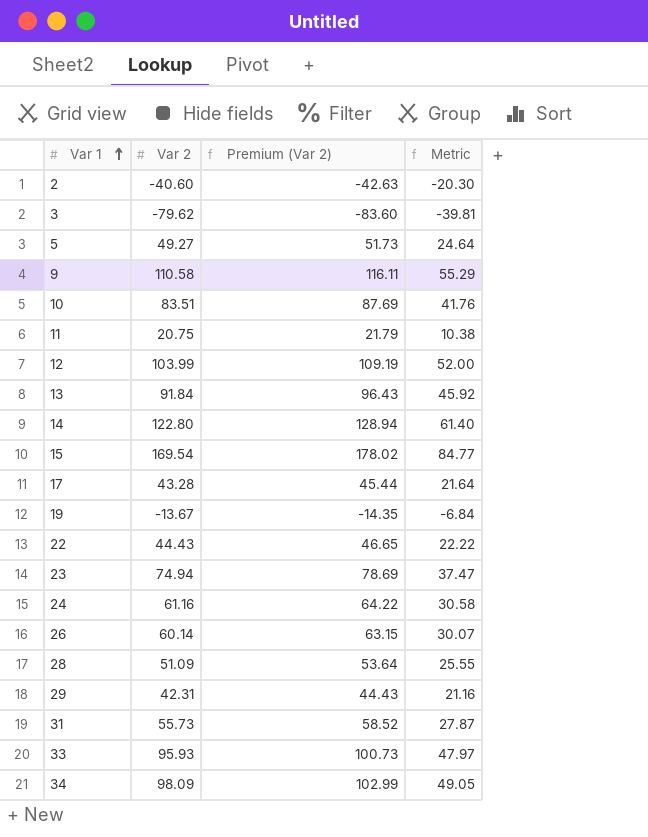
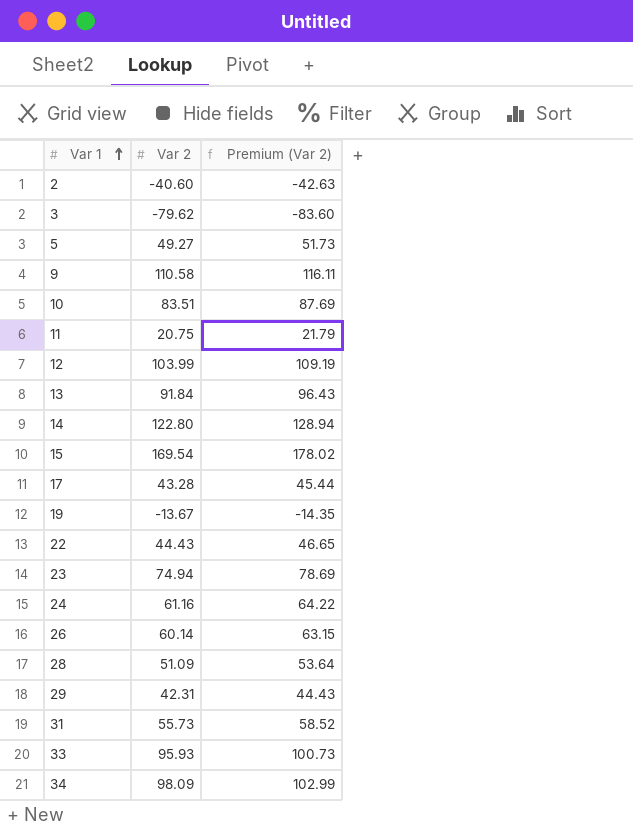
column Metric | formula: [Var 2] * 0.5 -> none

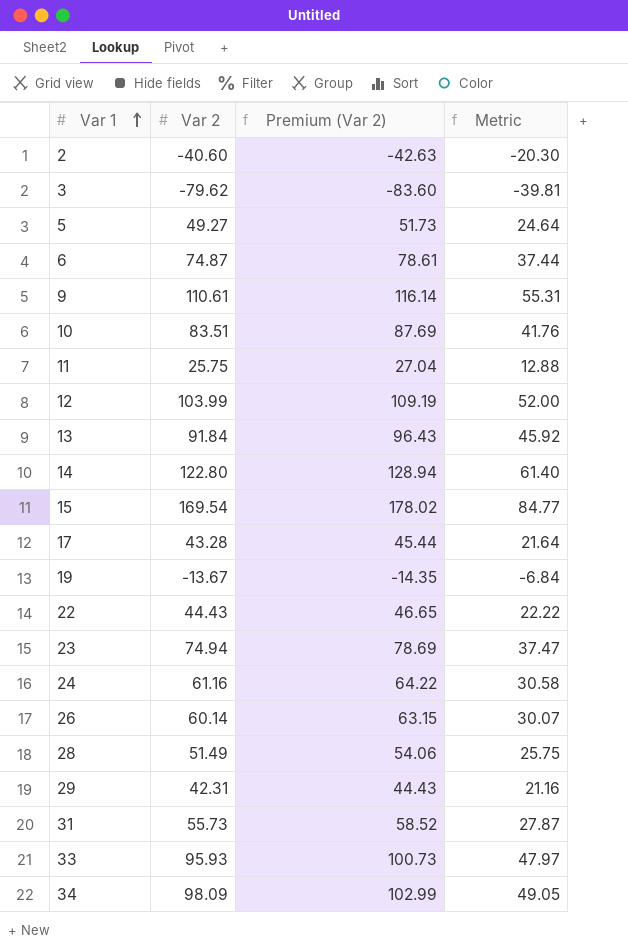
column Metric | formula: none -> [Var 2] * 0.5
row 6: none -> 74.87 | 78.61 | 37.44
9 | Var 2: 110.58 -> 110.61
9 | Premium (Var 2): 116.11 -> 116.14
11 | Var 2: 20.75 -> 25.75
11 | Premium (Var 2): 21.79 -> 27.04
28 | Var 2: 51.09 -> 51.49
28 | Premium (Var 2): 53.64 -> 54.06

